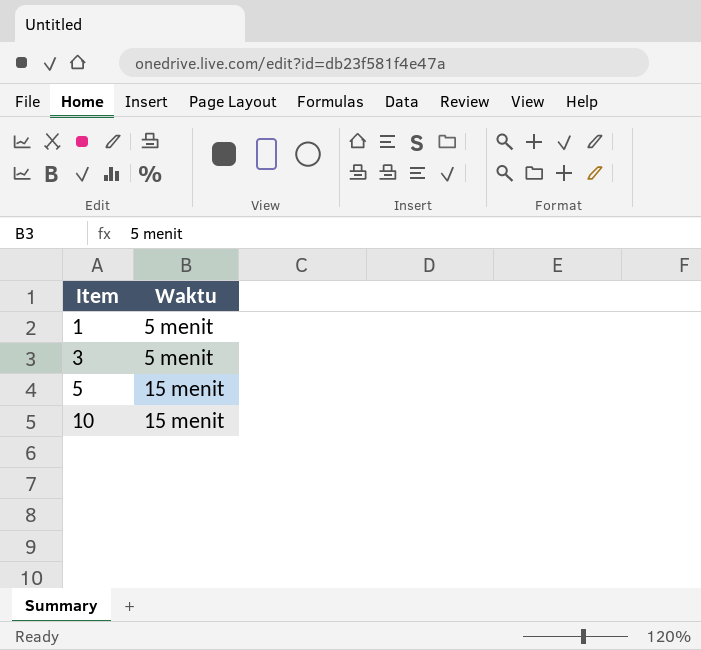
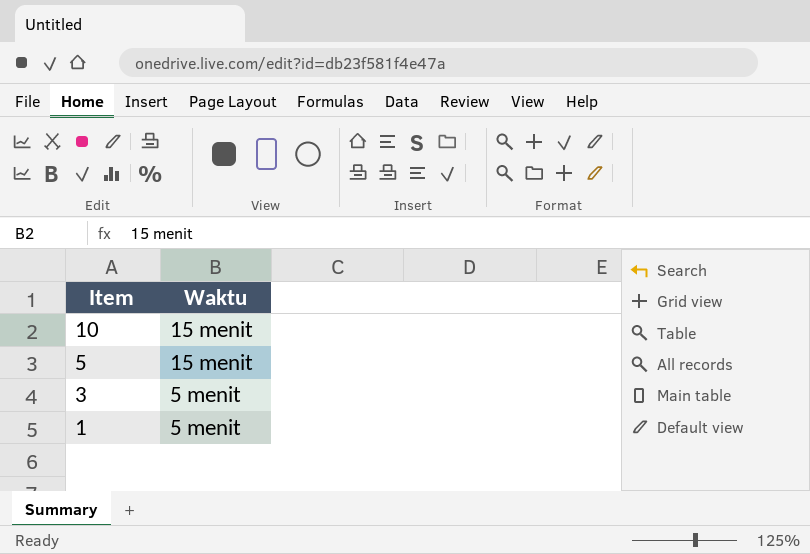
row order: Item ascending -> Item descending

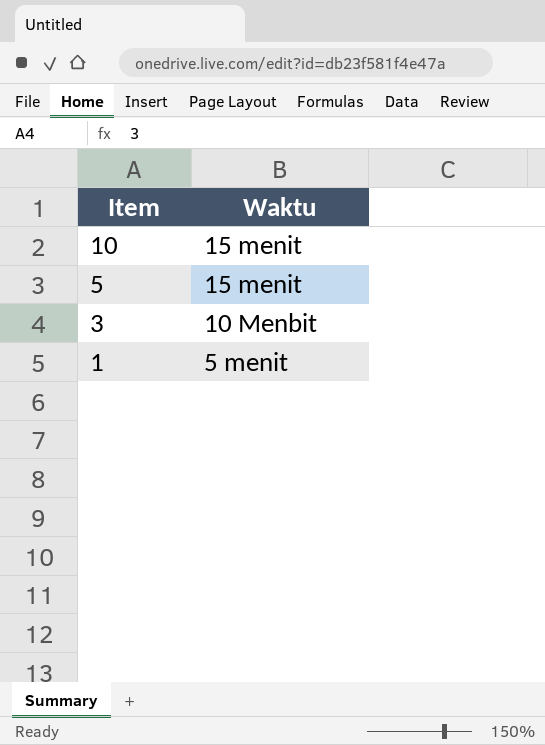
3 | Waktu: 5 menit -> 10 Menbit

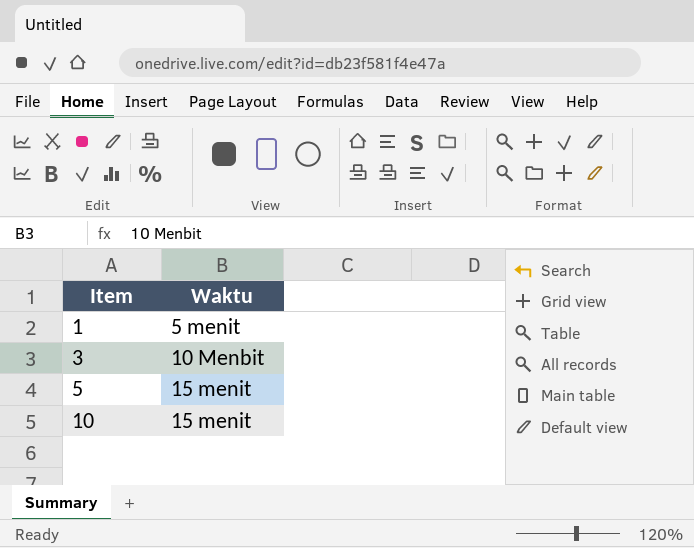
row order: Item descending -> Item ascending

